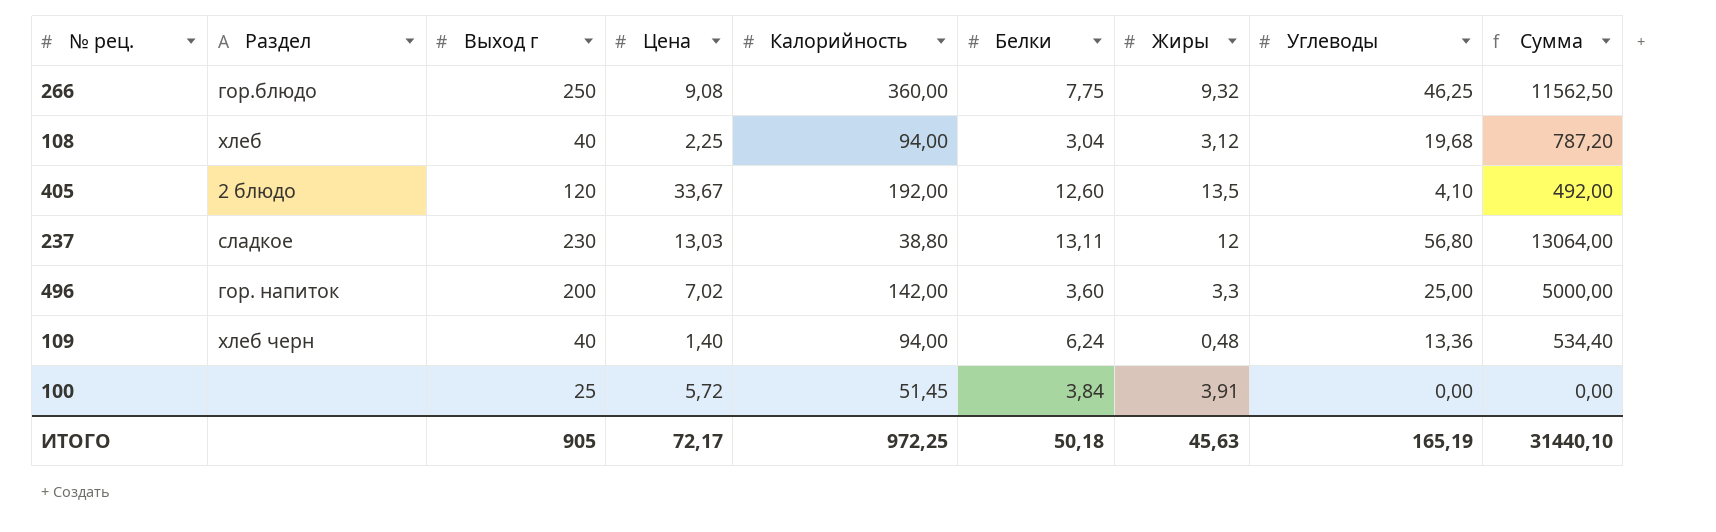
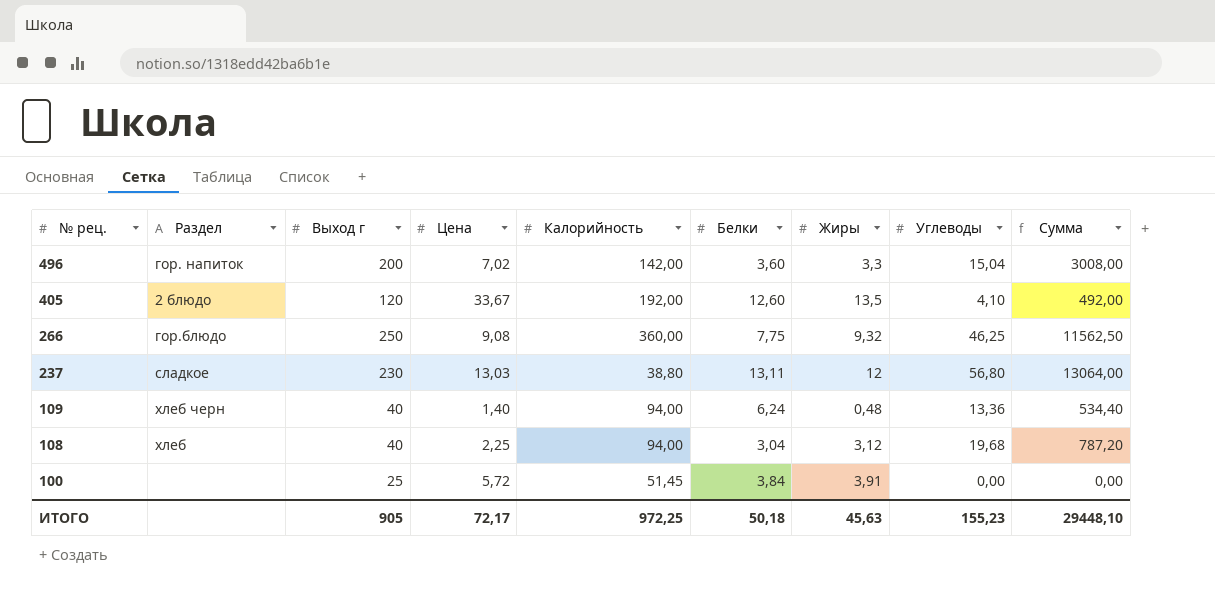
row order: none -> № рец. descending
496 | Углеводы: 25,00 -> 15,04
496 | Сумма: 5000,00 -> 3008,00
ИТОГО | Углеводы: 165,19 -> 155,23
ИТОГО | Сумма: 31440,10 -> 29448,10

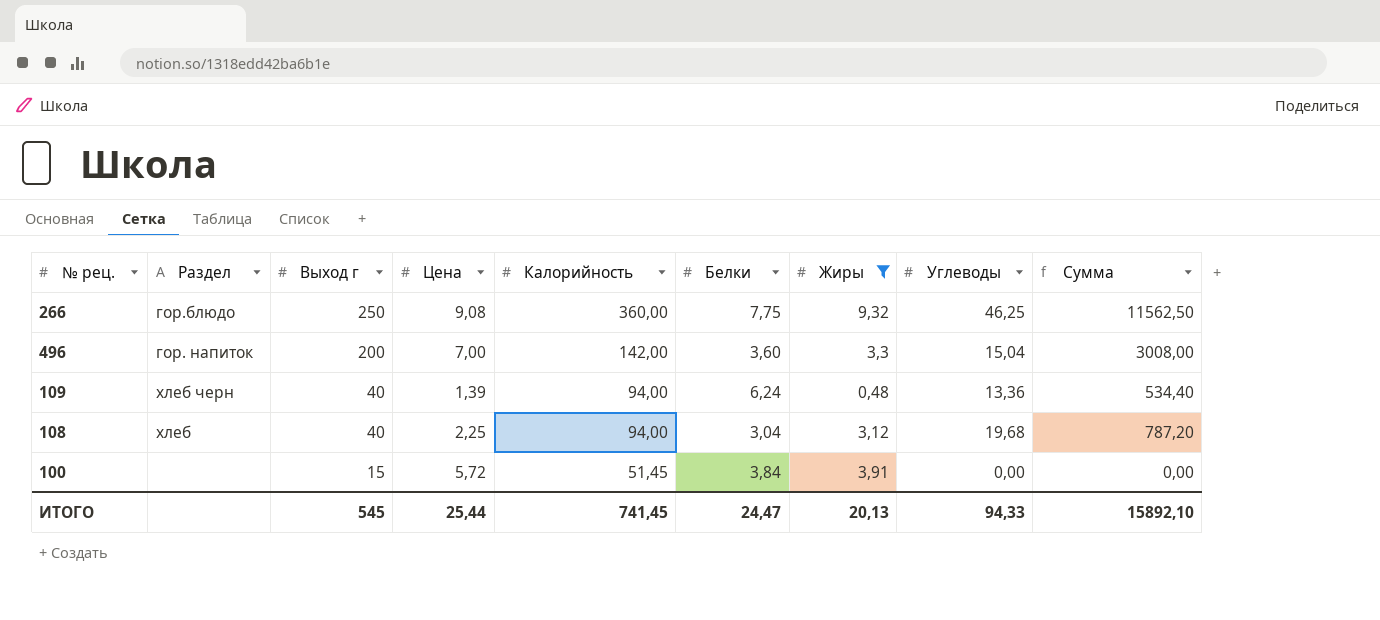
filter: none -> Жиры <= 9,32
row order: № рец. descending -> Выход г descending
496 | Цена: 7,02 -> 7,00
109 | Цена: 1,40 -> 1,39
100 | Выход г: 25 -> 15
ИТОГО | Выход г: 905 -> 545
ИТОГО | Цена: 72,17 -> 25,44
ИТОГО | Калорийность: 972,25 -> 741,45
ИТОГО | Белки: 50,18 -> 24,47
ИТОГО | Жиры: 45,63 -> 20,13
ИТОГО | Углеводы: 155,23 -> 94,33
ИТОГО | Сумма: 29448,10 -> 15892,10

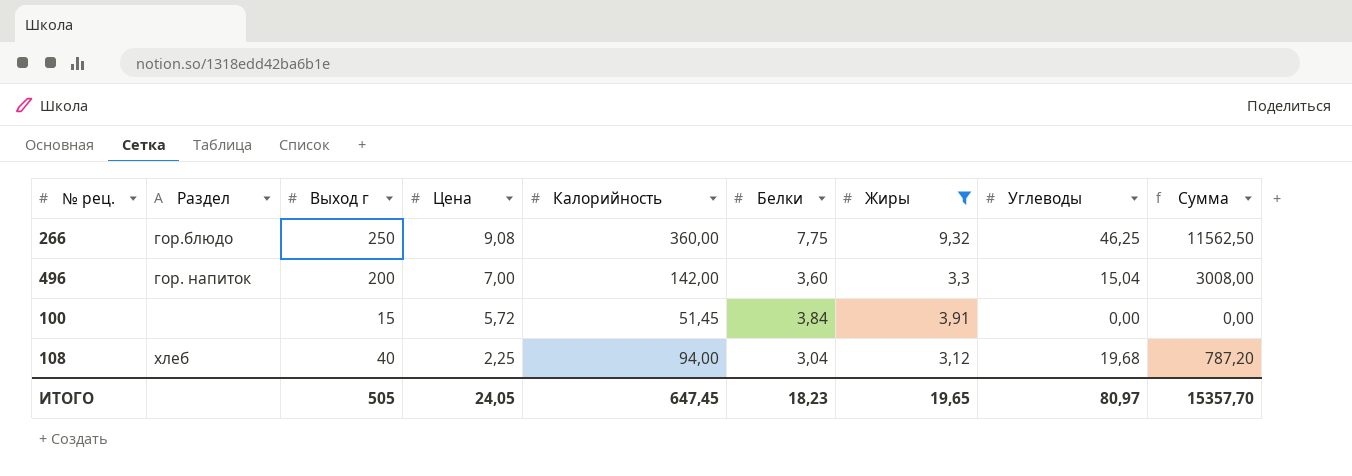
row order: Выход г descending -> Цена descending
row 109: хлеб черн | 40 | 1,39 | 94,00 | 6,24 | 0,48 | 13,36 | 534,40 -> none
ИТОГО | Выход г: 545 -> 505
ИТОГО | Цена: 25,44 -> 24,05
ИТОГО | Калорийность: 741,45 -> 647,45
ИТОГО | Белки: 24,47 -> 18,23
ИТОГО | Жиры: 20,13 -> 19,65
ИТОГО | Углеводы: 94,33 -> 80,97
ИТОГО | Сумма: 15892,10 -> 15357,70

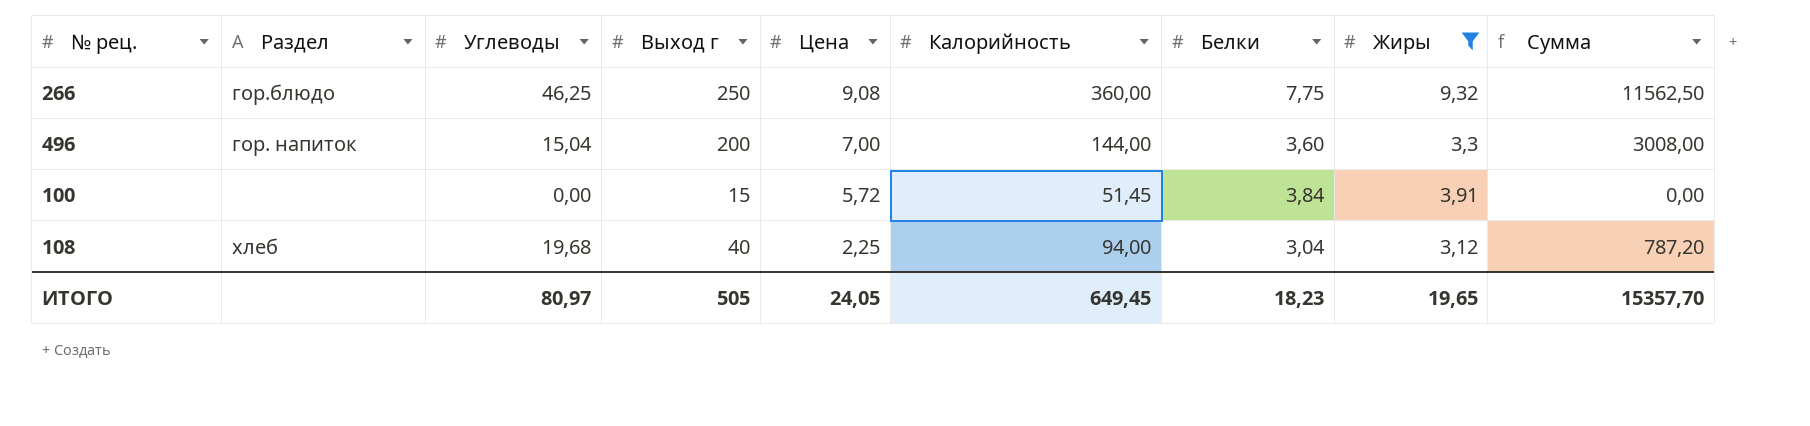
column Углеводы | position: 8 -> 3
496 | Калорийность: 142,00 -> 144,00
ИТОГО | Калорийность: 647,45 -> 649,45

